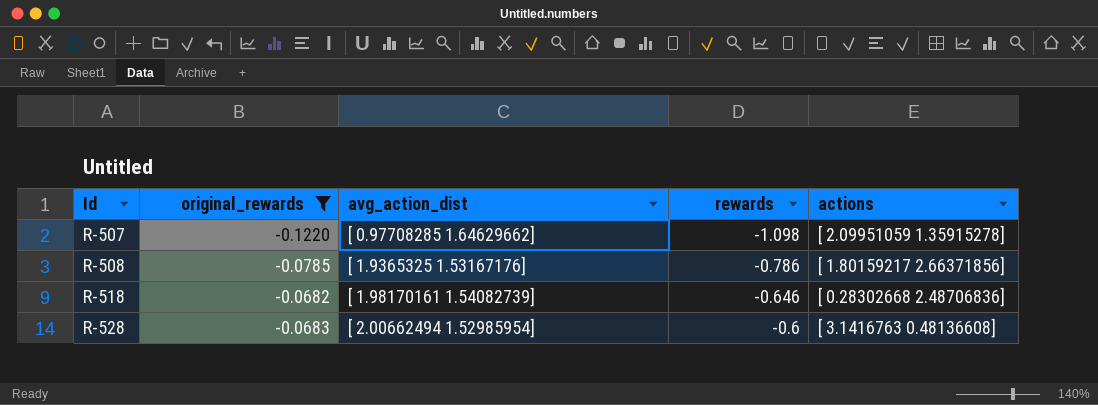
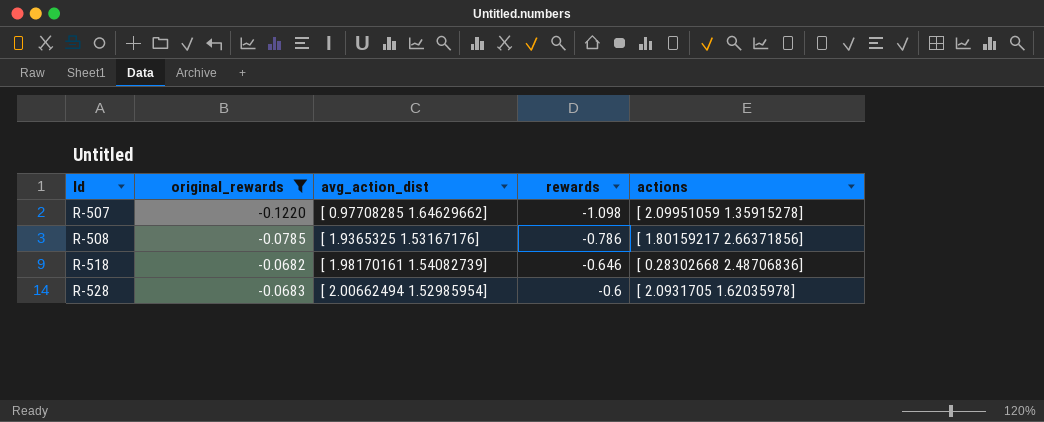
R-528 | actions: [ 3.1416763 0.48136608] -> [ 2.0931705 1.62035978]

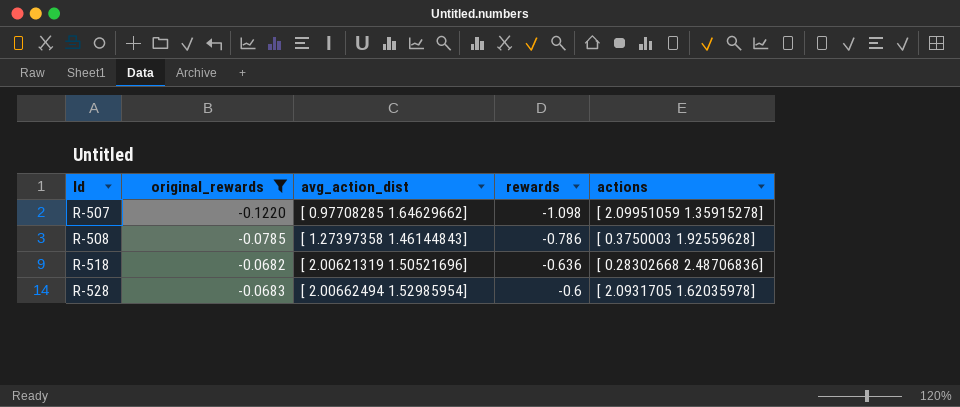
R-508 | avg_action_dist: [ 1.9365325 1.53167176] -> [ 1.27397358 1.46144843]
R-508 | actions: [ 1.80159217 2.66371856] -> [ 0.3750003 1.92559628]
R-518 | avg_action_dist: [ 1.98170161 1.54082739] -> [ 2.00621319 1.50521696]
R-518 | rewards: -0.646 -> -0.636

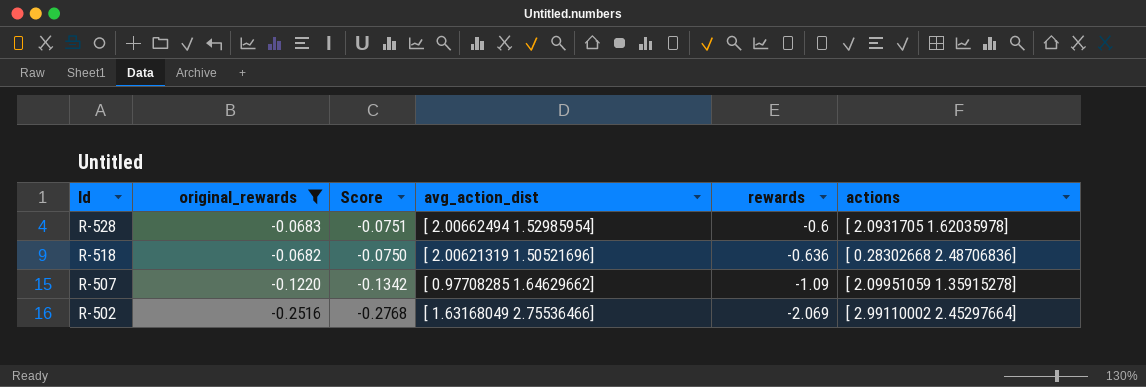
row order: Id ascending -> Id descending
column Score | formula: none -> [original_rewards] * 1.1
row R-508: -0.0785 | [ 1.27397358 1.46144843] | -0.786 | [ 0.3750003 1.92559628] -> none
R-507 | rewards: -1.098 -> -1.09
row R-502: none -> -0.2516 | -0.2768 | [ 1.63168049 2.75536466] | -2.069 | [ 2.99110002 2.45297664]

